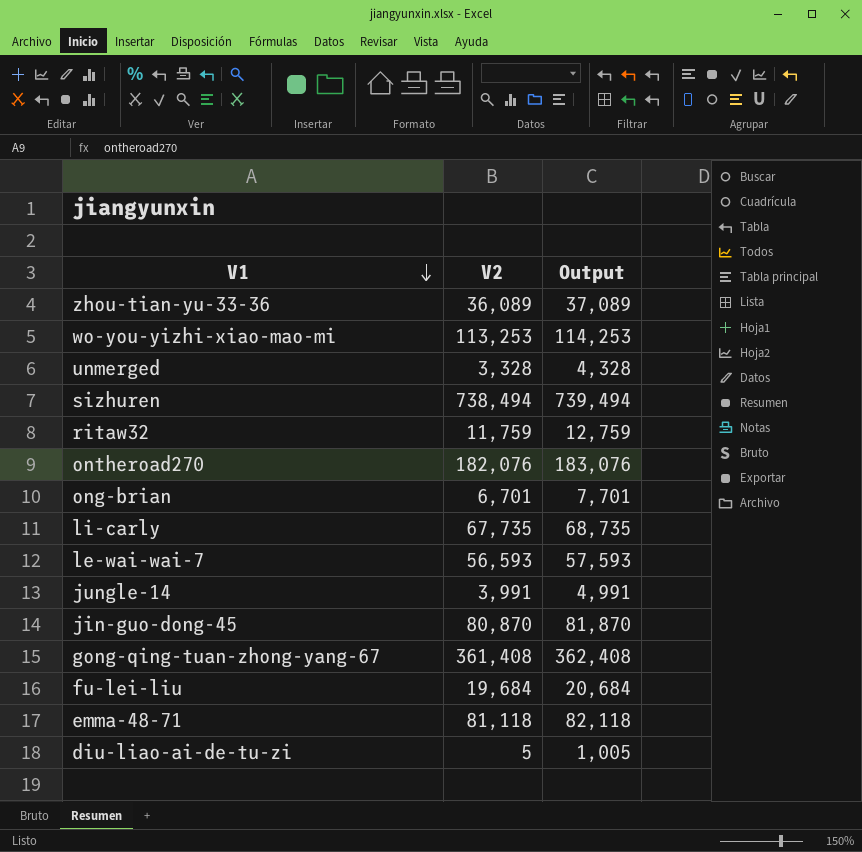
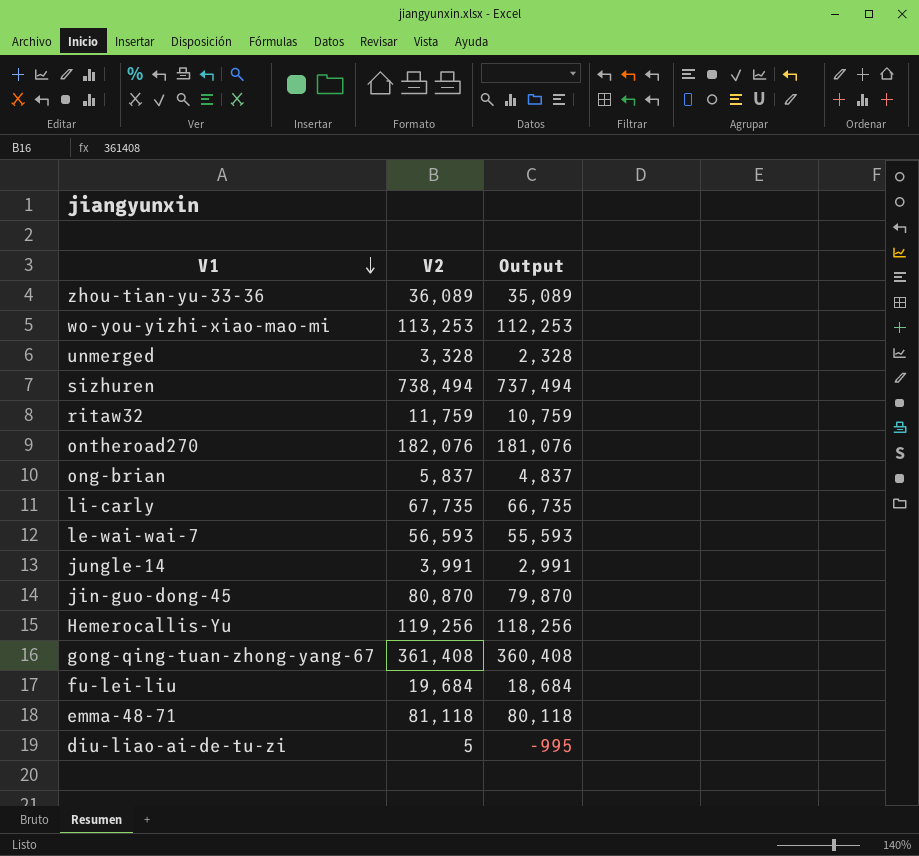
column Output | formula: [V2] + 1000 -> [V2] - 1000
ong-brian | V2: 6,701 -> 5,837
row Hemerocallis-Yu: none -> 119,256 | 118,256

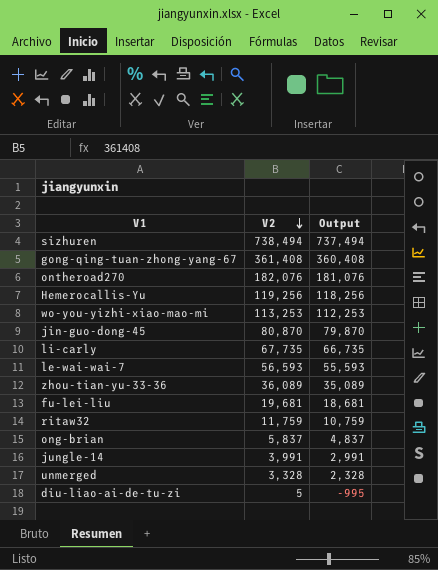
row order: V1 descending -> V2 descending
row emma-48-71: 81,118 | 80,118 -> none
fu-lei-liu | V2: 19,684 -> 19,681
fu-lei-liu | Output: 18,684 -> 18,681

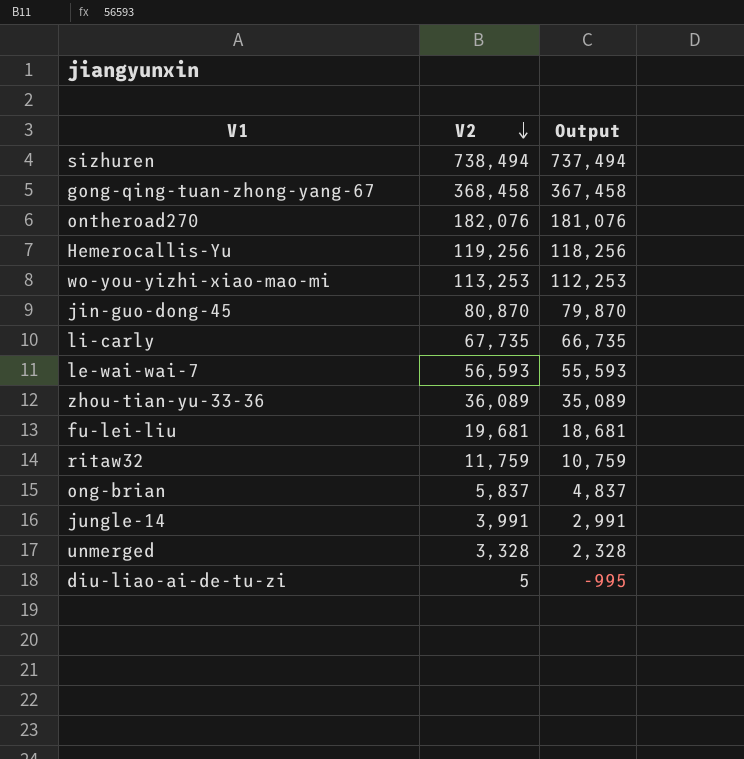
gong-qing-tuan-zhong-yang-67 | V2: 361,408 -> 368,458
gong-qing-tuan-zhong-yang-67 | Output: 360,408 -> 367,458

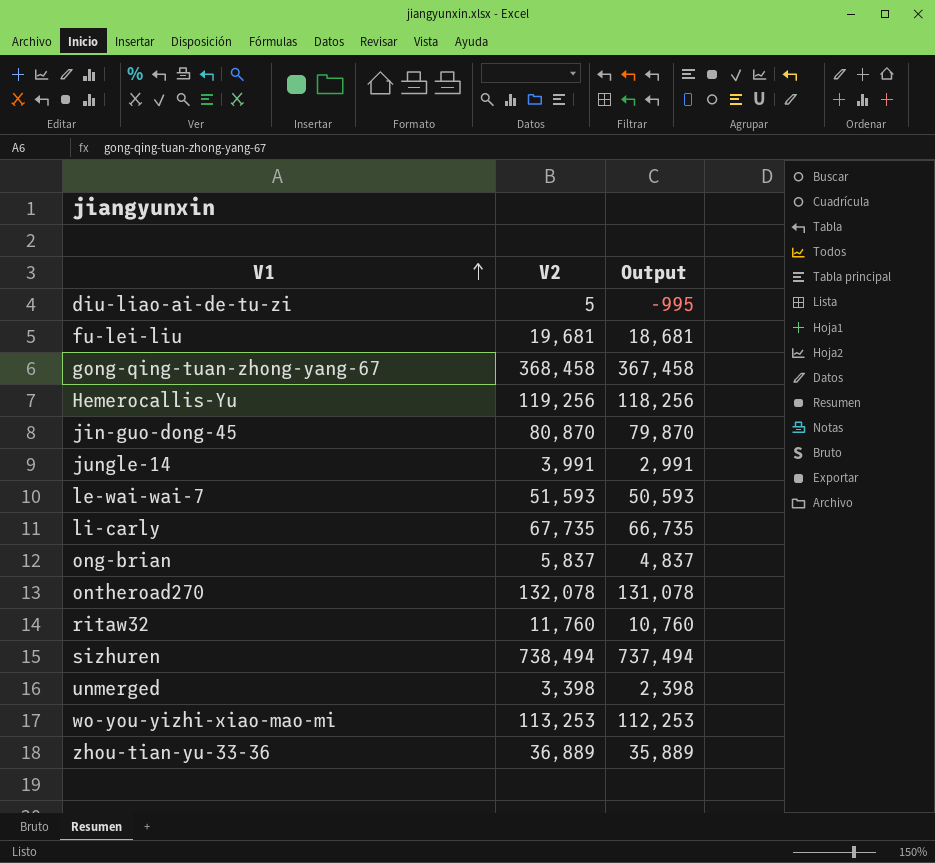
row order: V2 descending -> V1 ascending
le-wai-wai-7 | V2: 56,593 -> 51,593
le-wai-wai-7 | Output: 55,593 -> 50,593
ontheroad270 | V2: 182,076 -> 132,078
ontheroad270 | Output: 181,076 -> 131,078
ritaw32 | V2: 11,759 -> 11,760
ritaw32 | Output: 10,759 -> 10,760
unmerged | V2: 3,328 -> 3,398
unmerged | Output: 2,328 -> 2,398
zhou-tian-yu-33-36 | V2: 36,089 -> 36,889
zhou-tian-yu-33-36 | Output: 35,089 -> 35,889

